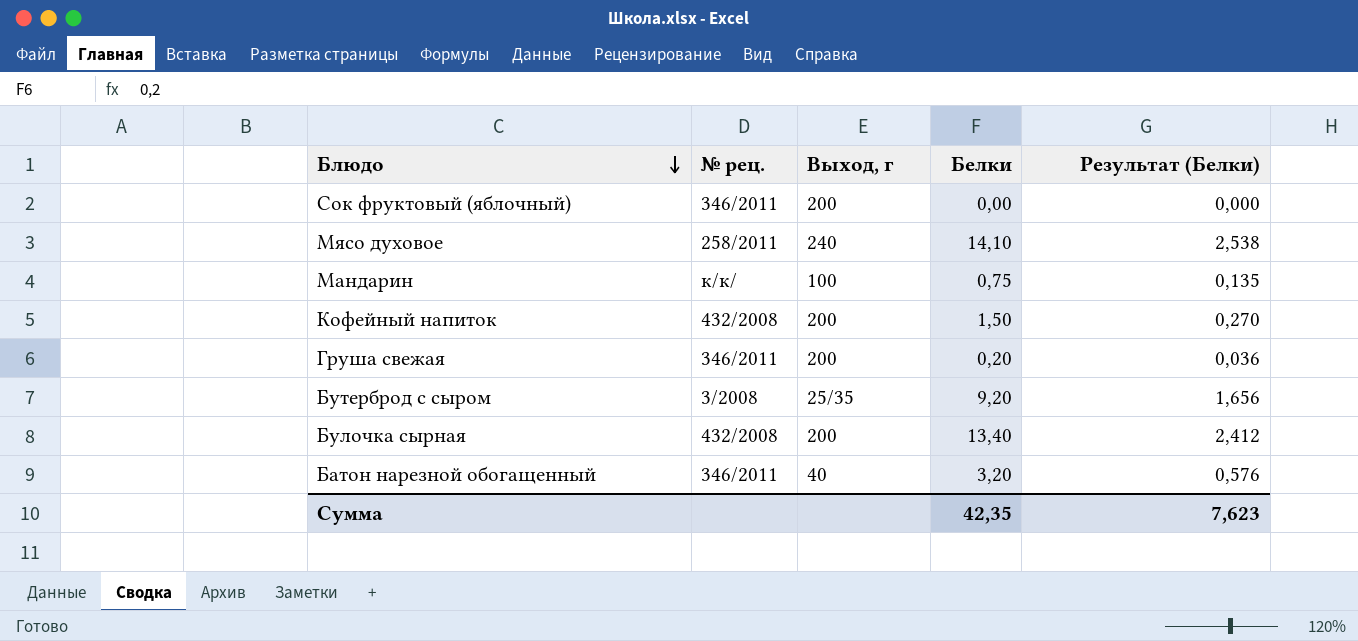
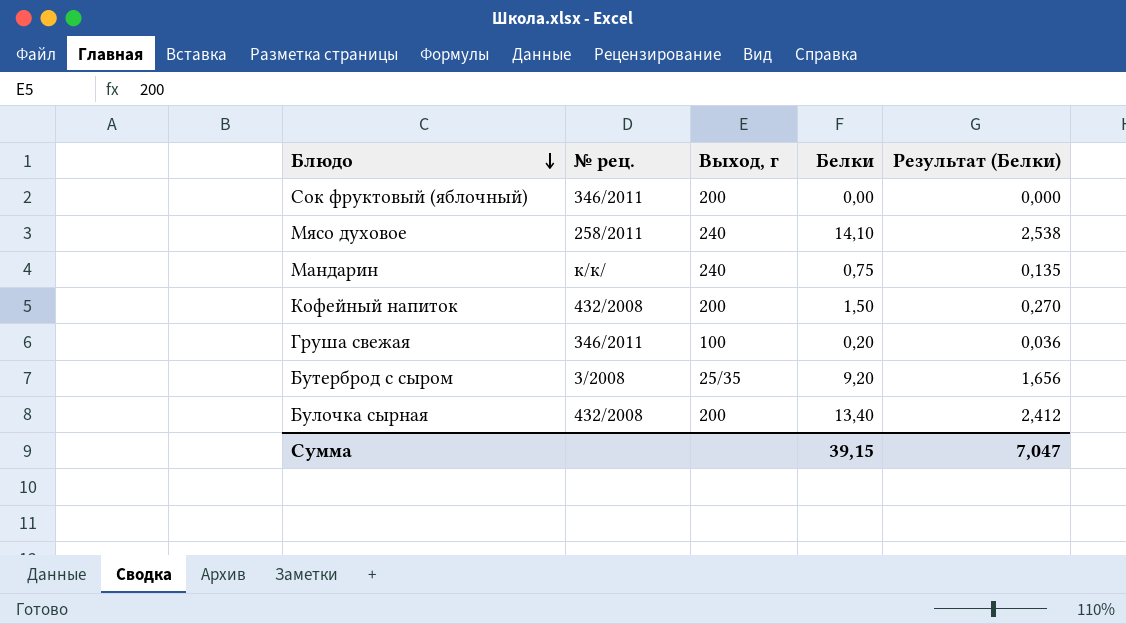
row Батон нарезной обогащенный: 346/2011 | 40 | 3,20 | 0,576 -> none
Мандарин | Выход, г: 100 -> 240
Груша свежая | Выход, г: 200 -> 100
Сумма | Белки: 42,35 -> 39,15
Сумма | Результат (Белки): 7,623 -> 7,047

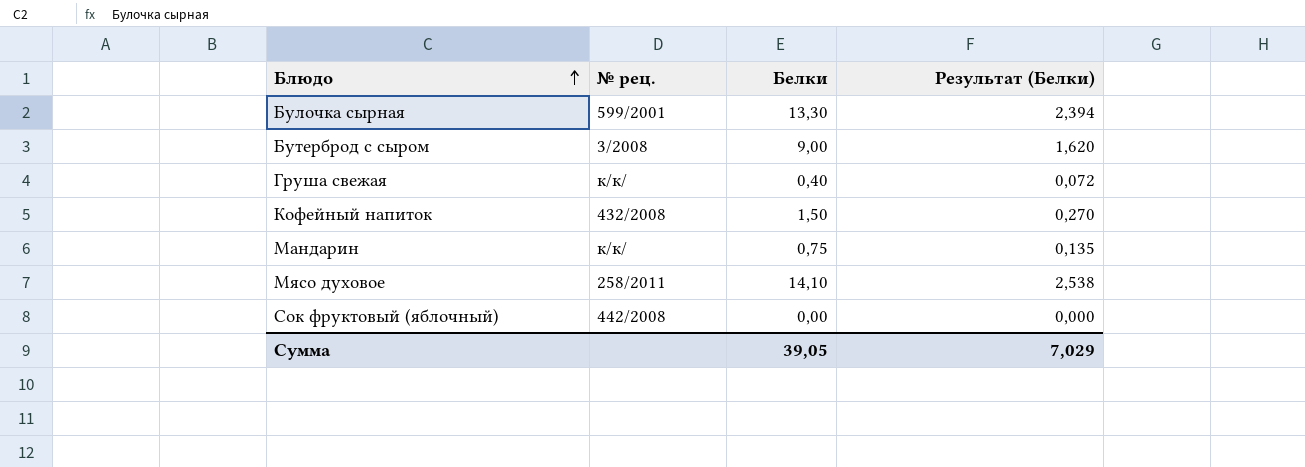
row order: Блюдо descending -> Блюдо ascending
column Выход, г | position: 3 -> none
Булочка сырная | № рец.: 432/2008 -> 599/2001
Булочка сырная | Белки: 13,40 -> 13,30
Булочка сырная | Результат (Белки): 2,412 -> 2,394
Бутерброд с сыром | Белки: 9,20 -> 9,00
Бутерброд с сыром | Результат (Белки): 1,656 -> 1,620
Груша свежая | № рец.: 346/2011 -> к/к/
Груша свежая | Белки: 0,20 -> 0,40
Груша свежая | Результат (Белки): 0,036 -> 0,072
Сок фруктовый (яблочный) | № рец.: 346/2011 -> 442/2008
Сумма | Белки: 39,15 -> 39,05
Сумма | Результат (Белки): 7,047 -> 7,029

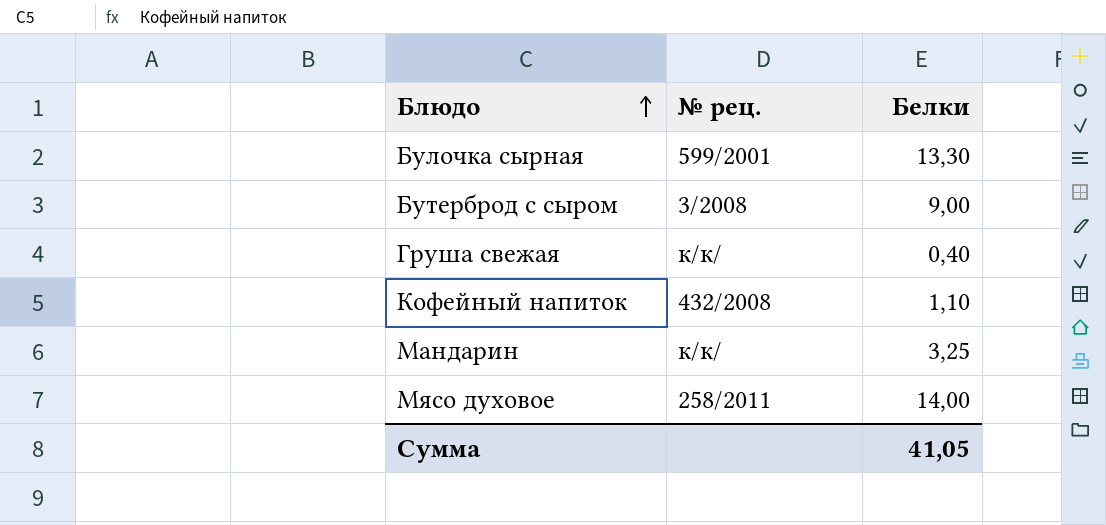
column Результат (Белки) | formula: [Белки] * 0,18 -> none
row Сок фруктовый (яблочный): 442/2008 | 0,00 | 0,000 -> none
Кофейный напиток | Белки: 1,50 -> 1,10
Мандарин | Белки: 0,75 -> 3,25
Мясо духовое | Белки: 14,10 -> 14,00
Сумма | Белки: 39,05 -> 41,05

